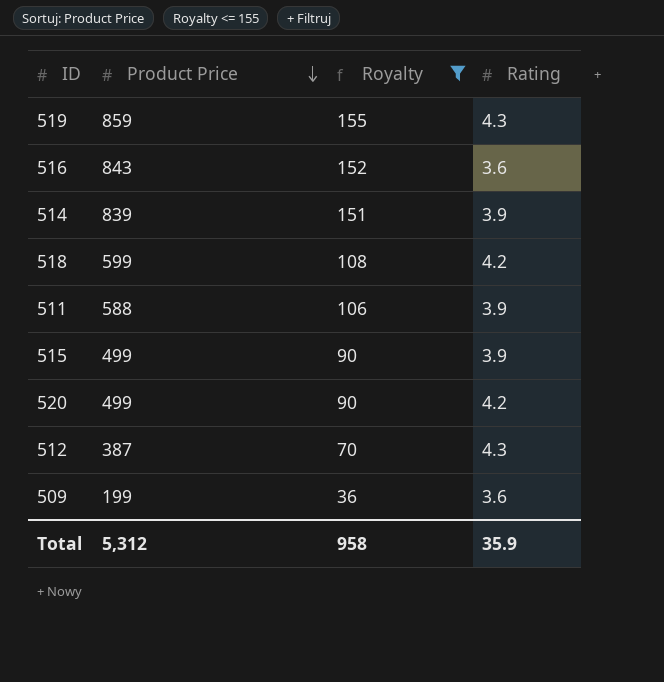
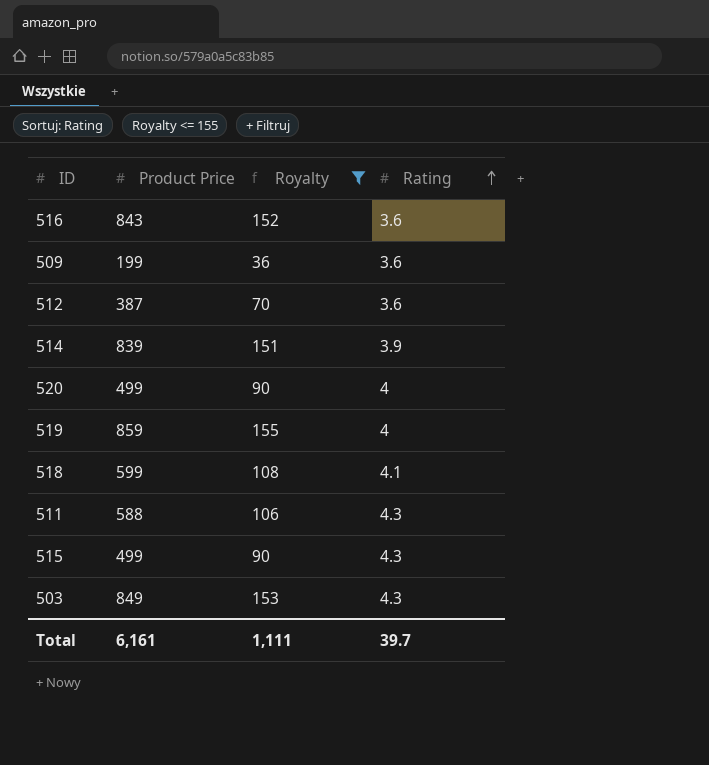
row order: Product Price descending -> Rating ascending
512 | Rating: 4.3 -> 3.6
520 | Rating: 4.2 -> 4
519 | Rating: 4.3 -> 4
518 | Rating: 4.2 -> 4.1
511 | Rating: 3.9 -> 4.3
515 | Rating: 3.9 -> 4.3
row 503: none -> 849 | 153 | 4.3
Total | Product Price: 5,312 -> 6,161
Total | Royalty: 958 -> 1,111
Total | Rating: 35.9 -> 39.7

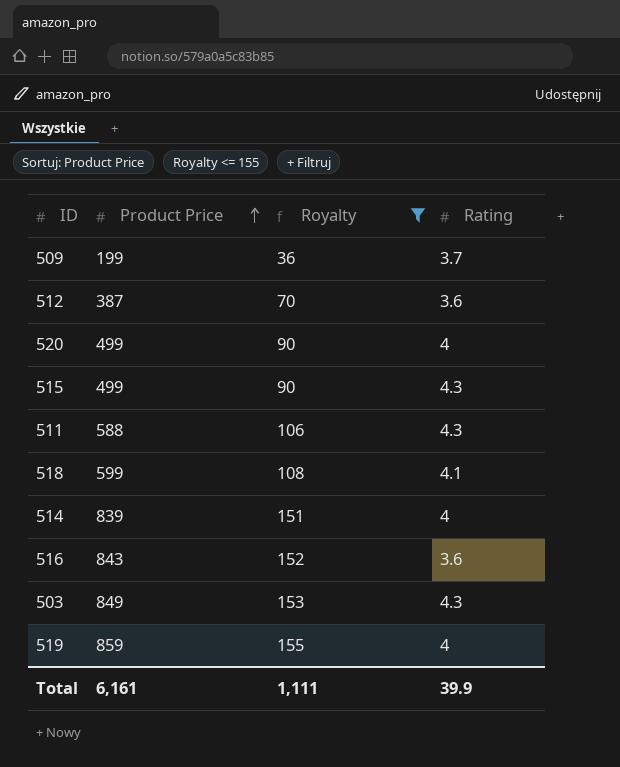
row order: Rating ascending -> Product Price ascending
509 | Rating: 3.6 -> 3.7
514 | Rating: 3.9 -> 4
Total | Rating: 39.7 -> 39.9

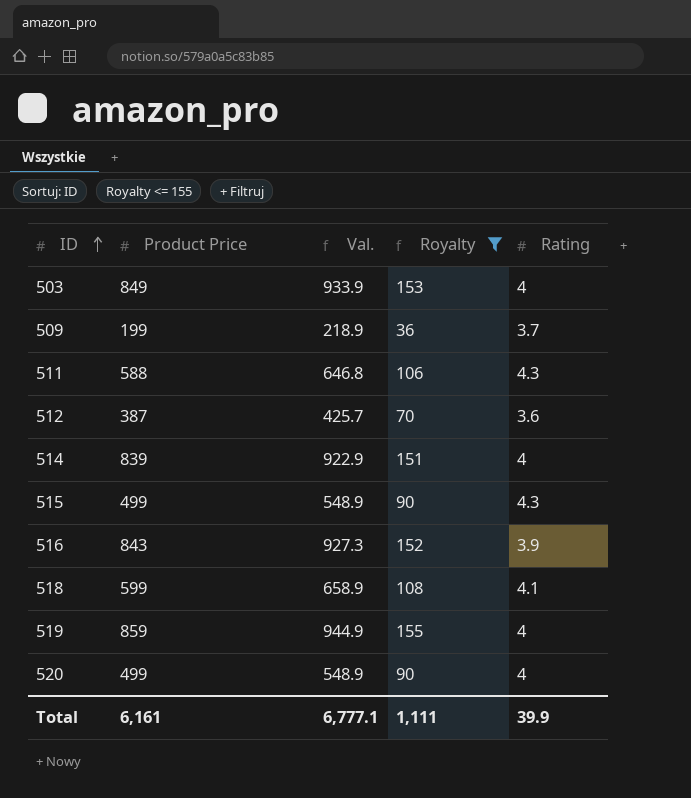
row order: Product Price ascending -> ID ascending
column Val. | formula: none -> [Product Price] * 1.1
503 | Rating: 4.3 -> 4
516 | Rating: 3.6 -> 3.9

